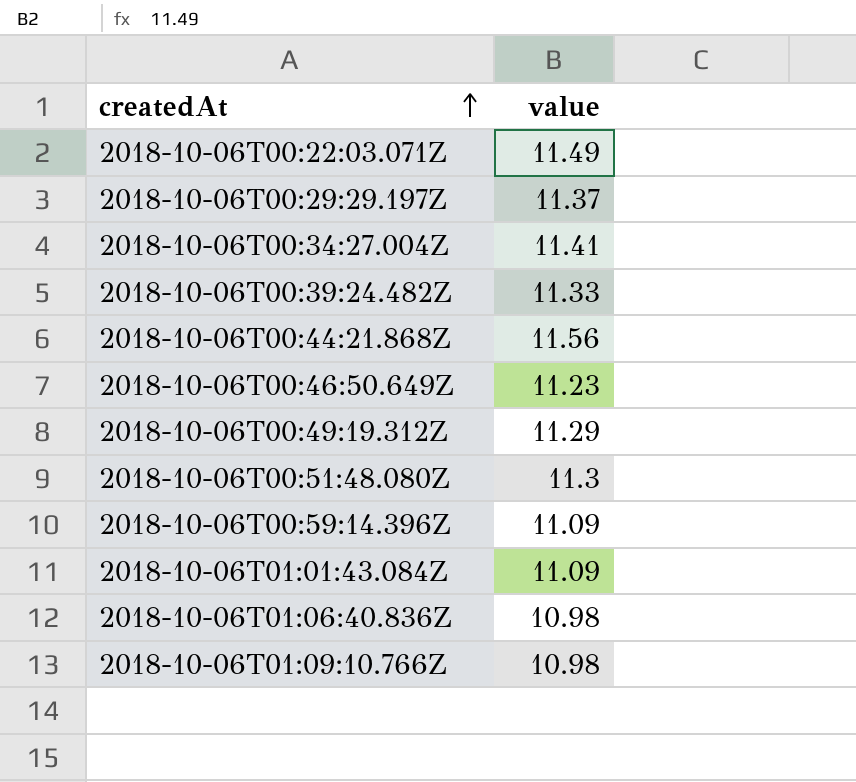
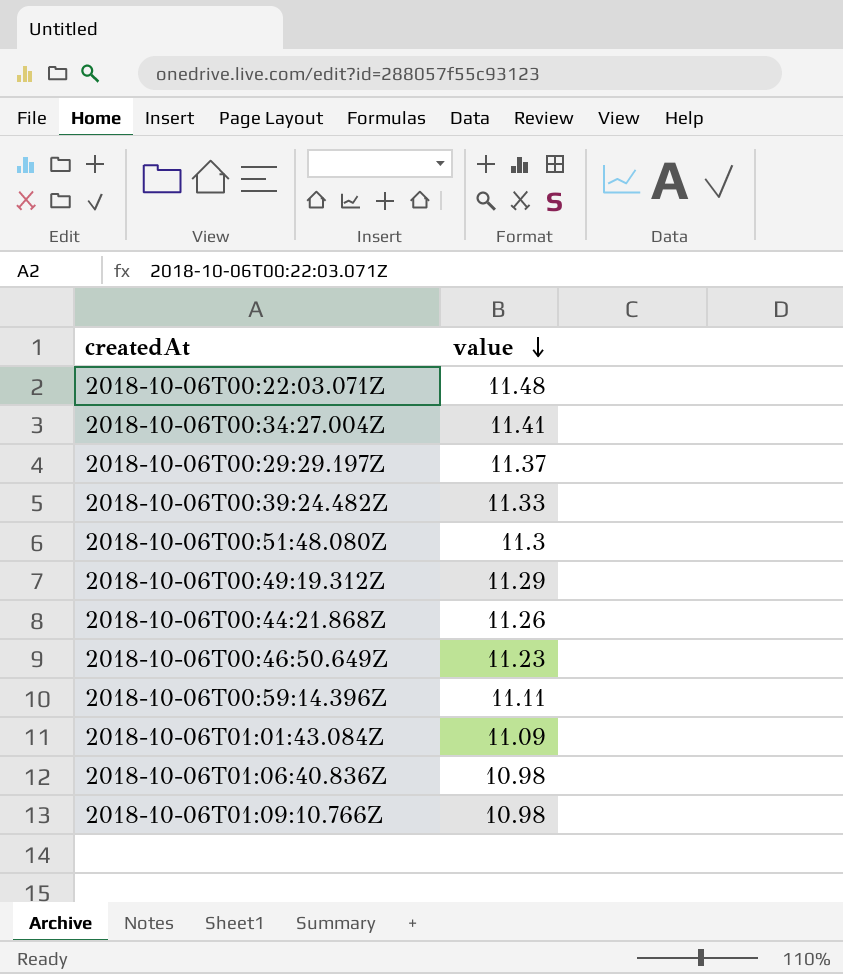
row order: createdAt ascending -> value descending
2018-10-06T00:22:03.071Z | value: 11.49 -> 11.48
2018-10-06T00:44:21.868Z | value: 11.56 -> 11.26
2018-10-06T00:59:14.396Z | value: 11.09 -> 11.11

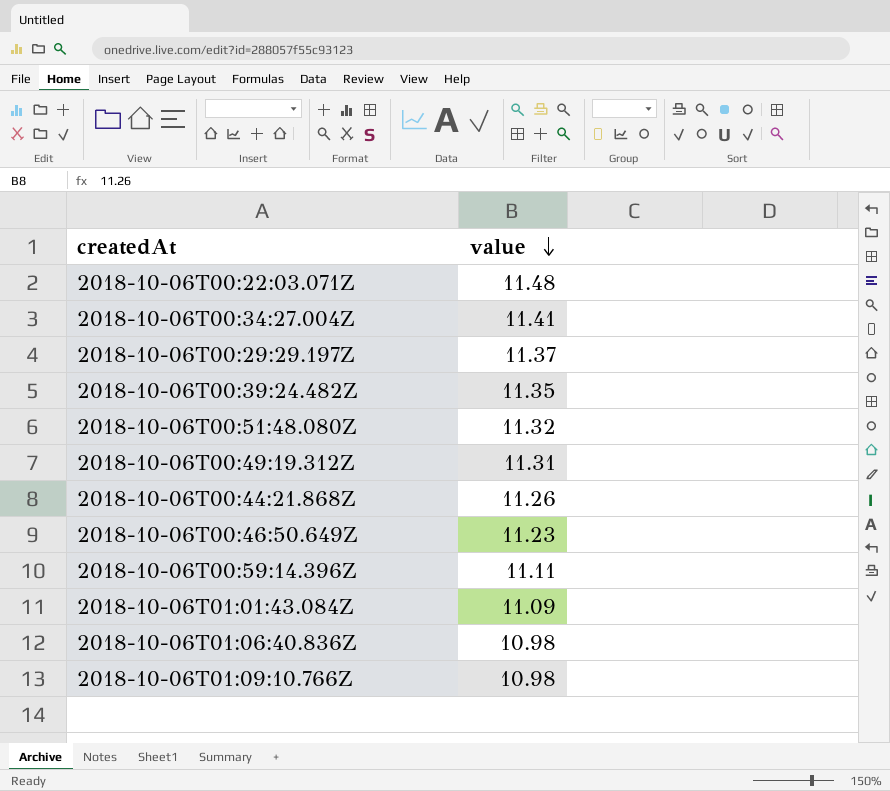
2018-10-06T00:39:24.482Z | value: 11.33 -> 11.35
2018-10-06T00:51:48.080Z | value: 11.3 -> 11.32
2018-10-06T00:49:19.312Z | value: 11.29 -> 11.31

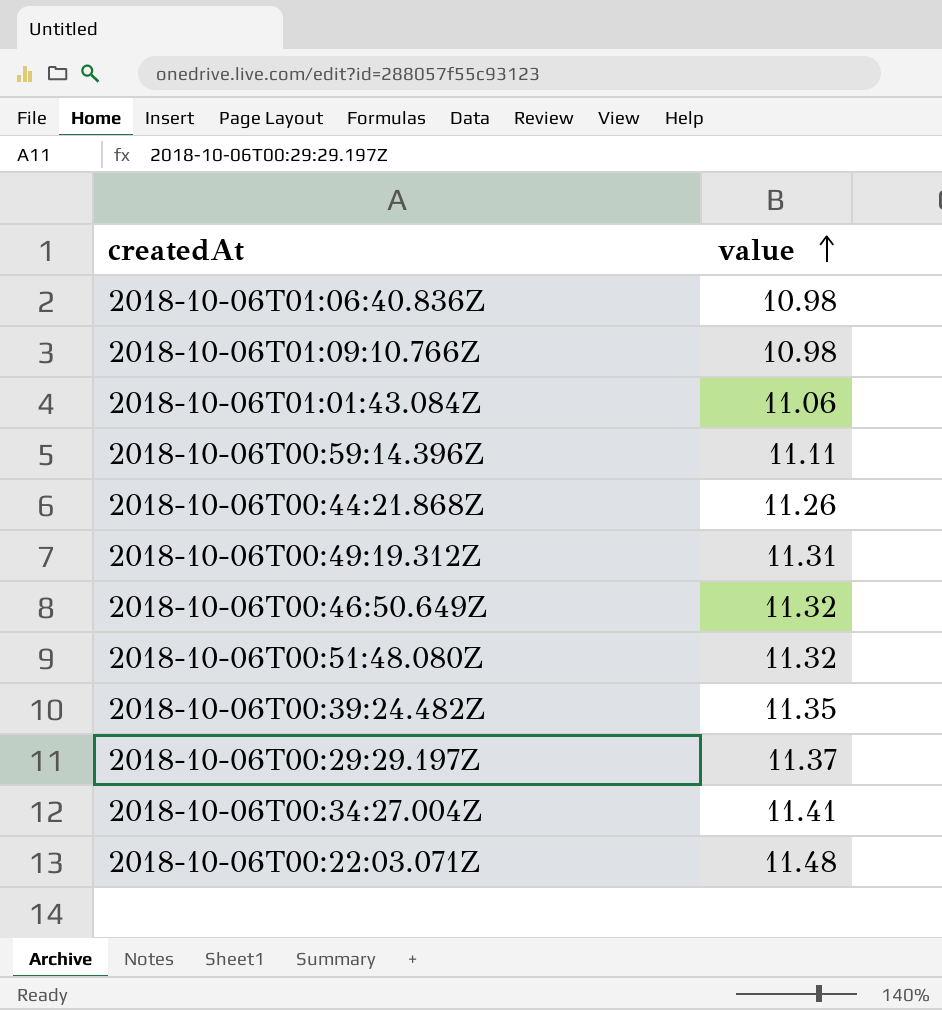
row order: value descending -> value ascending
2018-10-06T01:01:43.084Z | value: 11.09 -> 11.06
2018-10-06T00:46:50.649Z | value: 11.23 -> 11.32

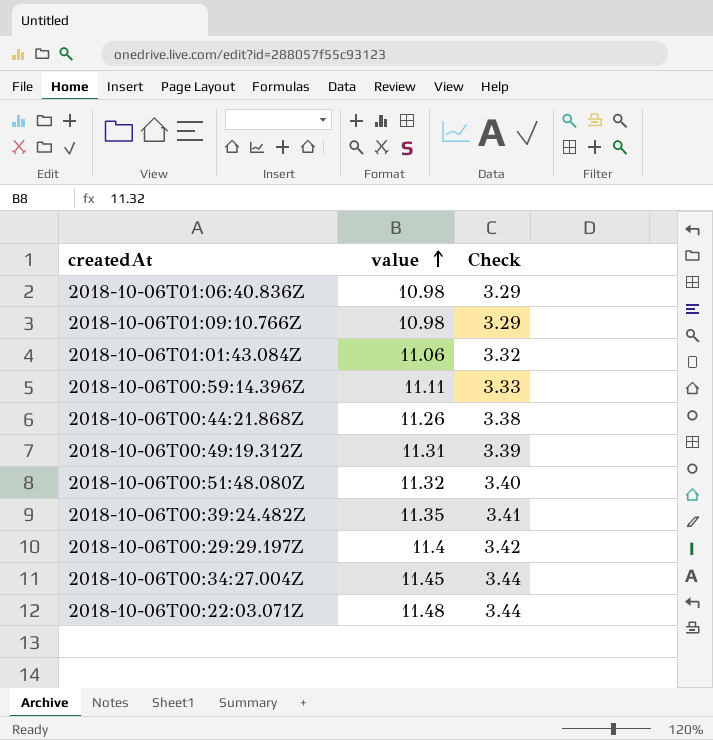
column Check | formula: none -> [value] * 0.3
row 2018-10-06T00:46:50.649Z: 11.32 -> none
2018-10-06T00:29:29.197Z | value: 11.37 -> 11.4
2018-10-06T00:34:27.004Z | value: 11.41 -> 11.45

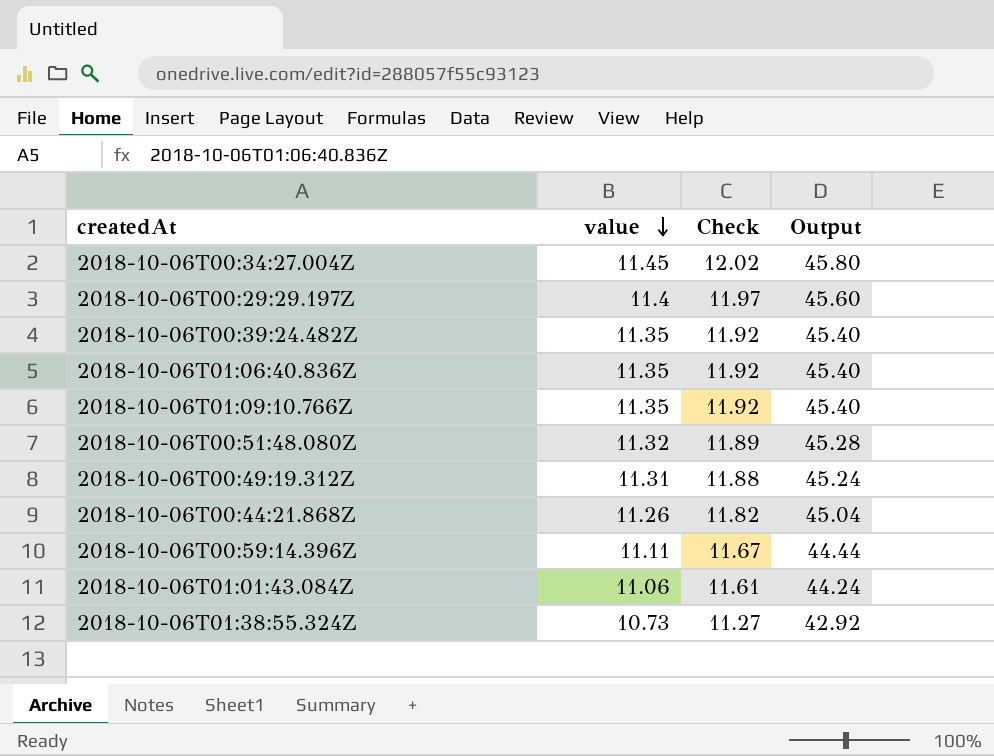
row order: value ascending -> value descending
column Check | formula: [value] * 0.3 -> [value] * 1.05
column Output | formula: none -> [value] * 4
row 2018-10-06T00:22:03.071Z: 11.48 | 3.44 -> none
2018-10-06T01:06:40.836Z | value: 10.98 -> 11.35
2018-10-06T01:09:10.766Z | value: 10.98 -> 11.35
row 2018-10-06T01:38:55.324Z: none -> 10.73 | 11.27 | 42.92

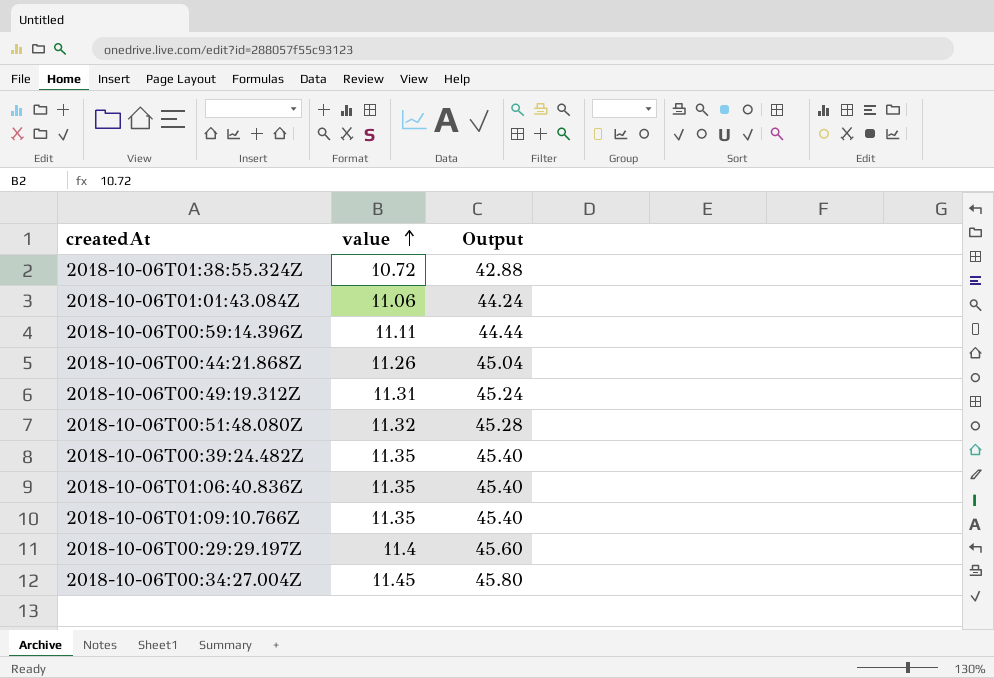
row order: value descending -> value ascending
column Check | formula: [value] * 1.05 -> none
2018-10-06T01:38:55.324Z | value: 10.73 -> 10.72
2018-10-06T01:38:55.324Z | Output: 42.92 -> 42.88

